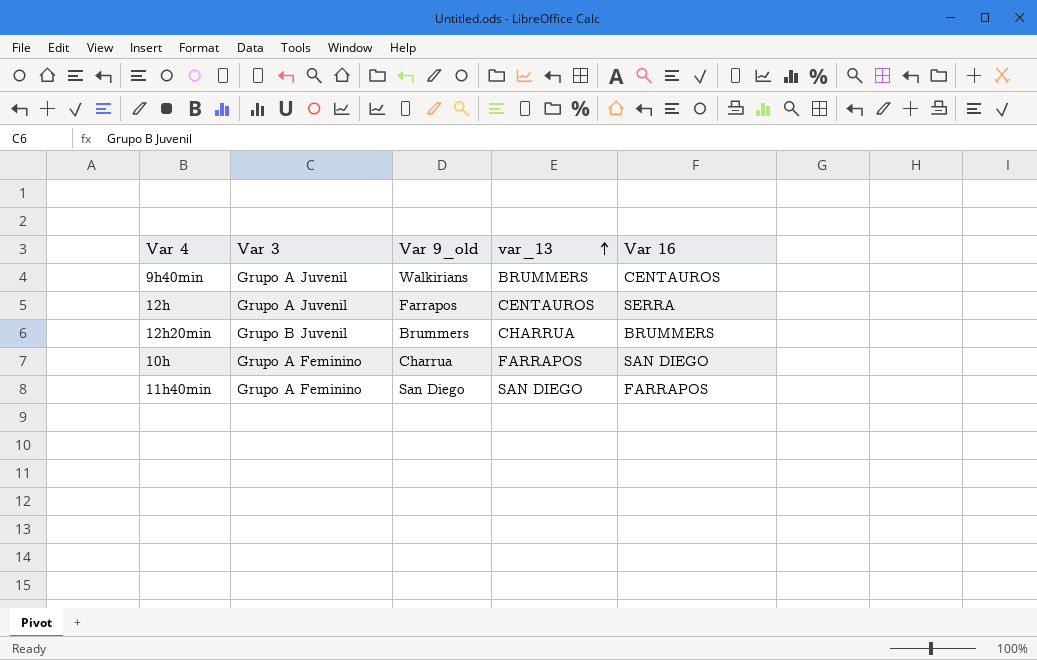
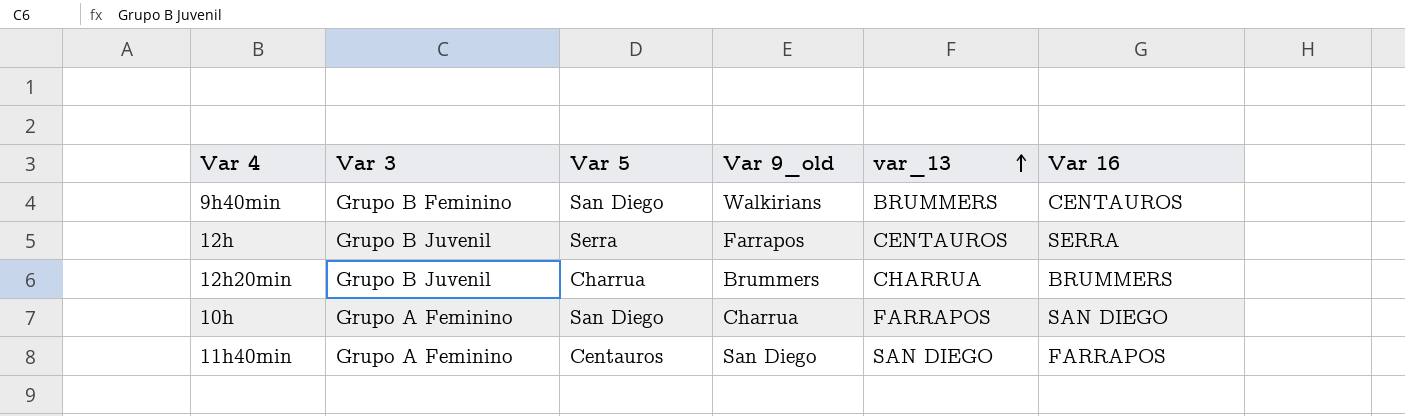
column Var 5 | position: none -> 3
9h40min | Var 3: Grupo A Juvenil -> Grupo B Feminino
12h | Var 3: Grupo A Juvenil -> Grupo B Juvenil

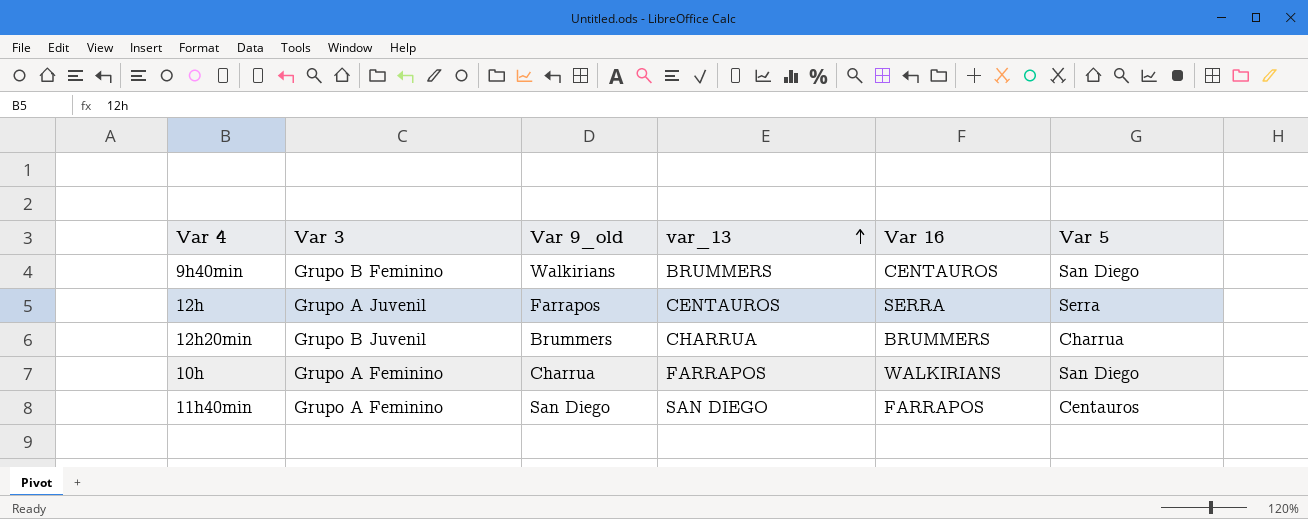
column Var 5 | position: 3 -> 6
12h | Var 3: Grupo B Juvenil -> Grupo A Juvenil
10h | Var 16: SAN DIEGO -> WALKIRIANS

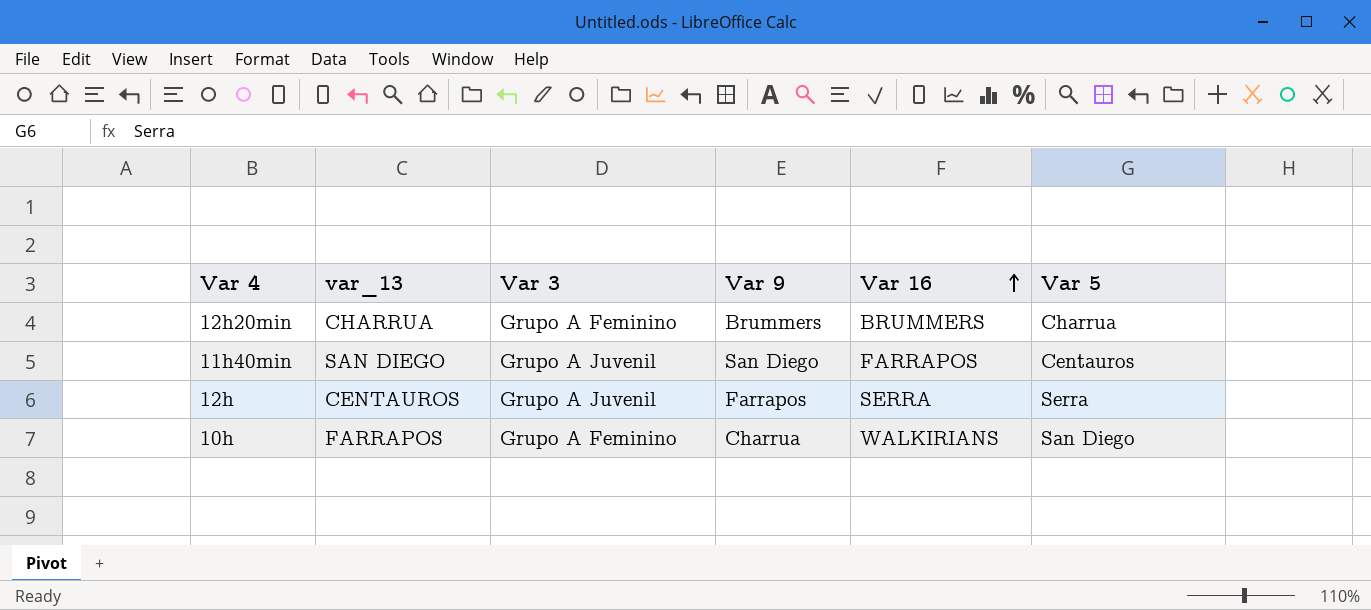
row order: var_13 ascending -> Var 16 ascending
column var_13 | position: 4 -> 2
column name: Var 9_old -> Var 9
row 9h40min: Grupo B Feminino | Walkirians | BRUMMERS | CENTAUROS | San Diego -> none
12h20min | Var 3: Grupo B Juvenil -> Grupo A Feminino
11h40min | Var 3: Grupo A Feminino -> Grupo A Juvenil

